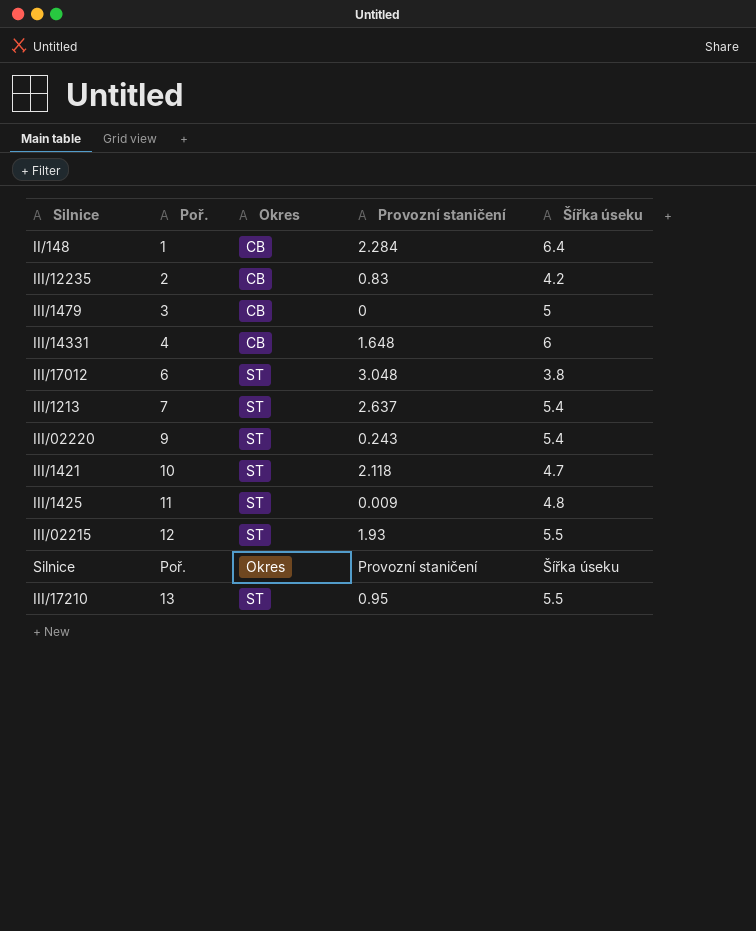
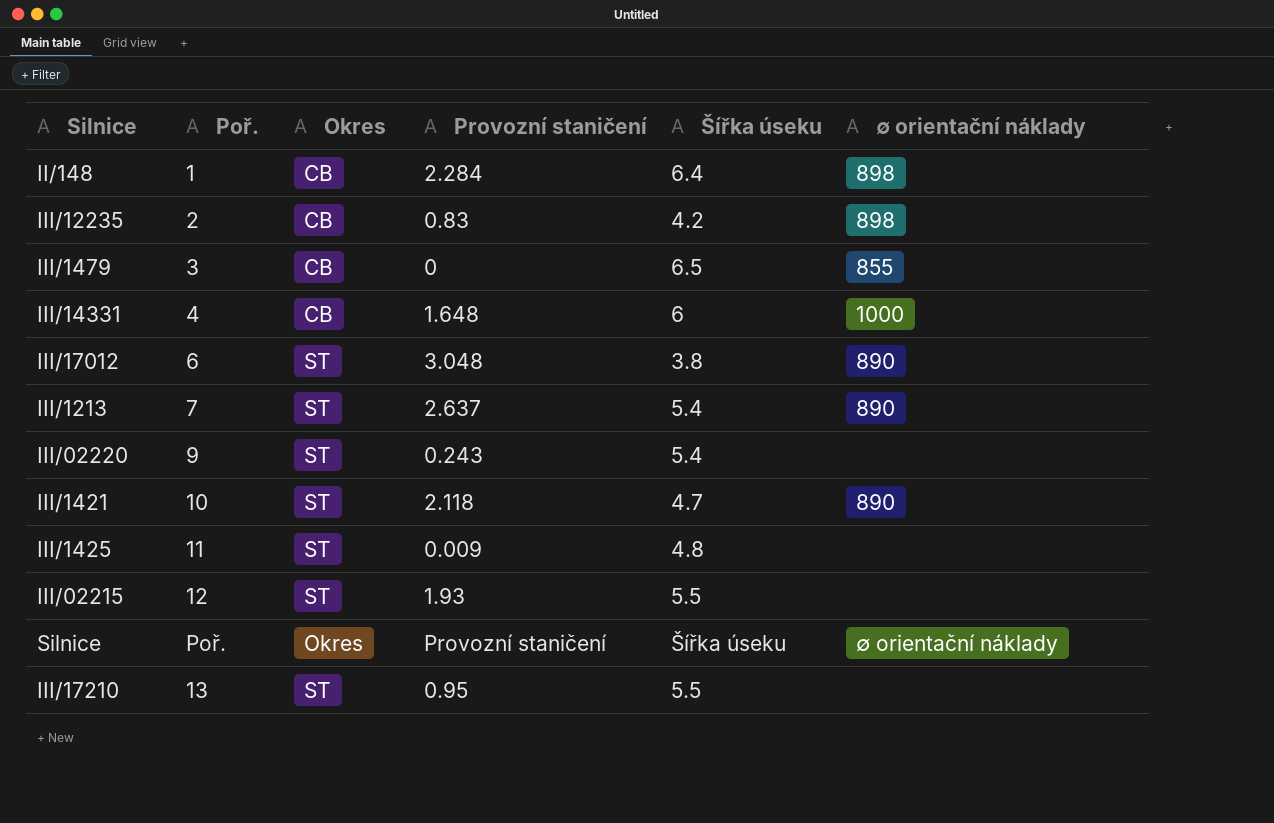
column ∅ orientační náklady | position: none -> 6
III/1479 | Šířka úseku: 5 -> 6.5

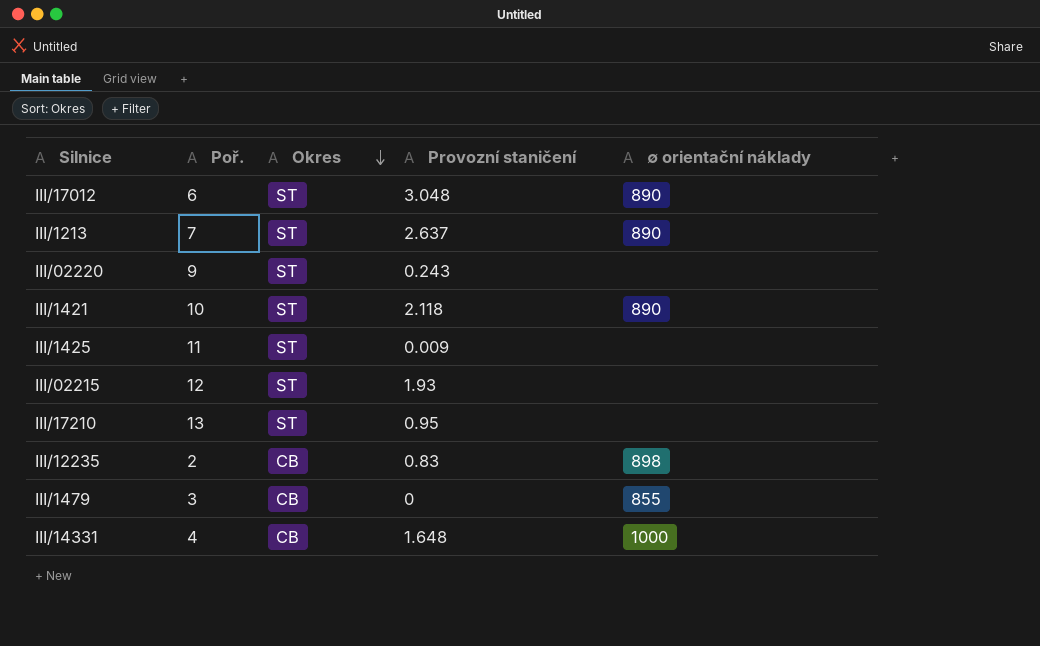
row order: none -> Okres descending
column Šířka úseku | position: 5 -> none
row II/148: 1 | CB | 2.284 | 6.4 | 898 -> none
row Silnice: Poř. | Okres | Provozní staničení | Šířka úseku | ∅ orientační náklady -> none

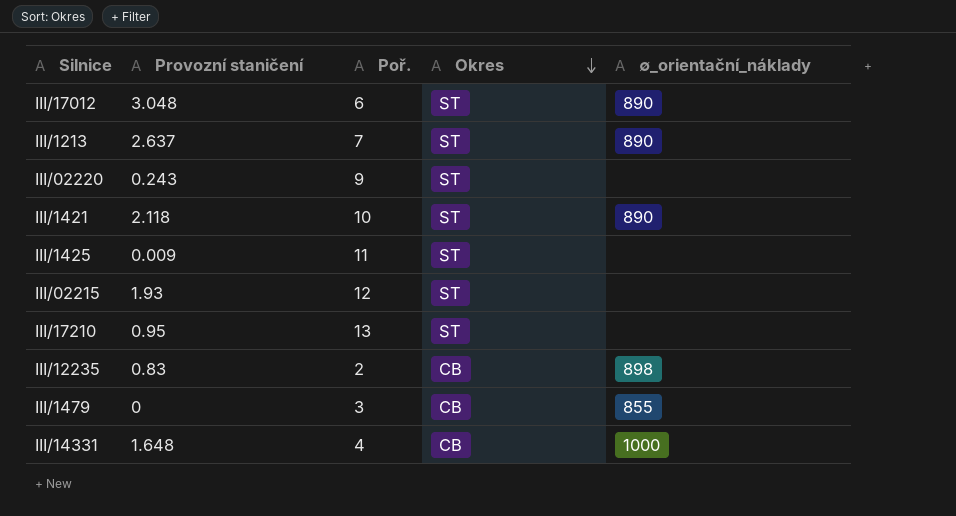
column Provozní staničení | position: 4 -> 2
column name: ∅ orientační náklady -> ∅_orientační_náklady

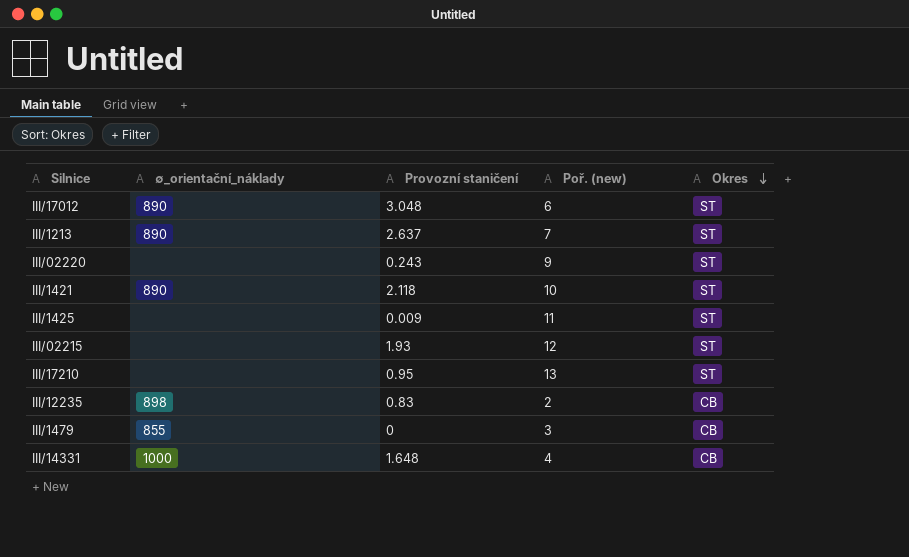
column ∅_orientační_náklady | position: 5 -> 2
column name: Poř. -> Poř. (new)

